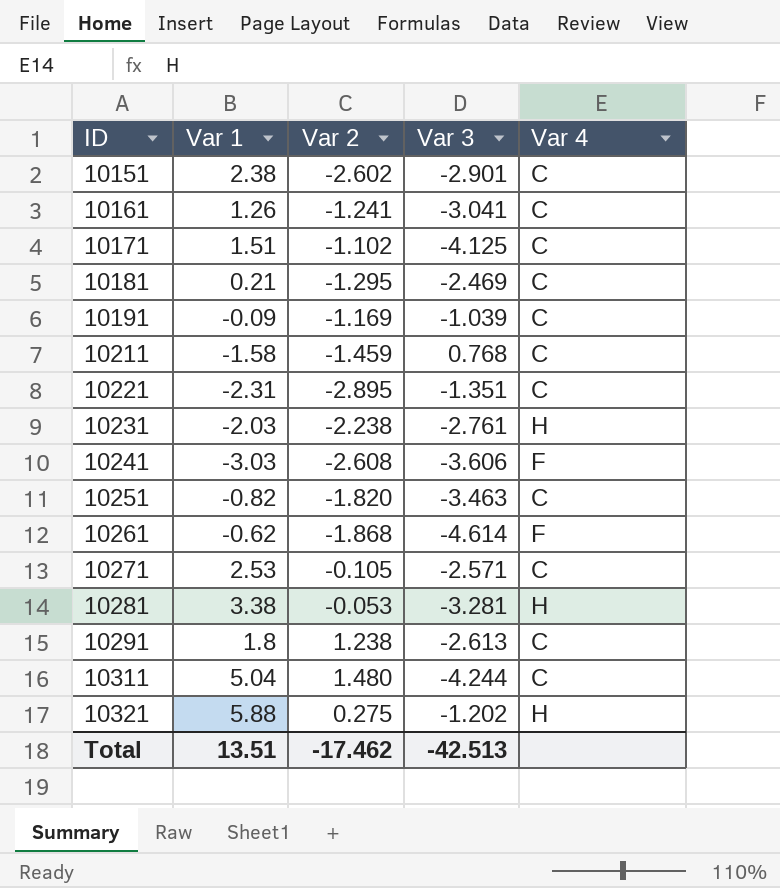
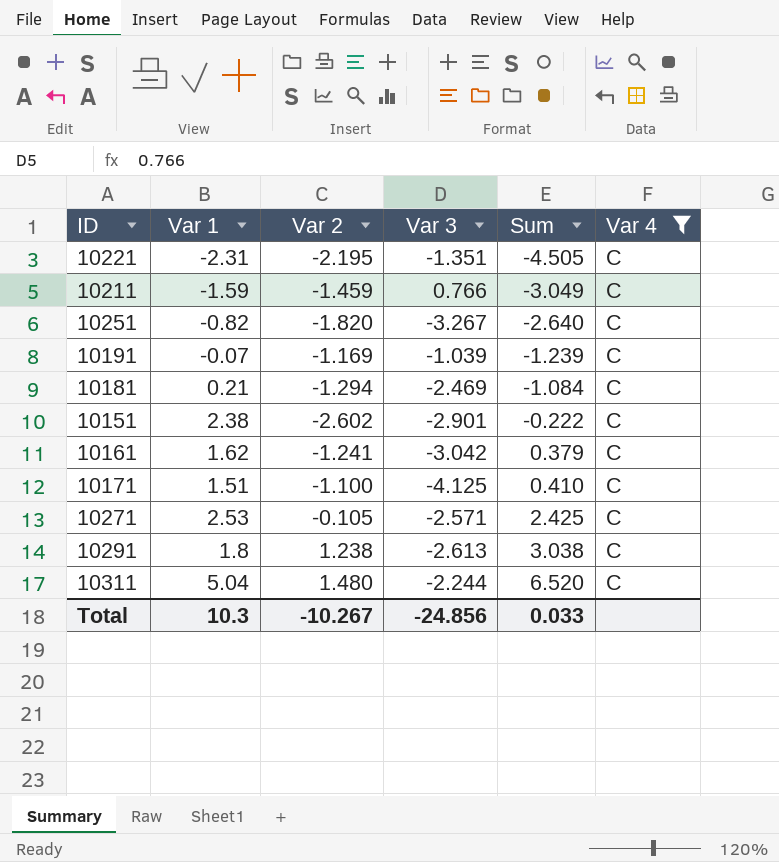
filter: none -> Var 4 = C
row order: ID ascending -> Sum ascending
column Sum | formula: none -> [Var 1] + [Var 2]
10221 | Var 2: -2.895 -> -2.195
10211 | Var 1: -1.58 -> -1.59
10211 | Var 3: 0.768 -> 0.766
10251 | Var 3: -3.463 -> -3.267
10191 | Var 1: -0.09 -> -0.07
10181 | Var 2: -1.295 -> -1.294
10161 | Var 1: 1.26 -> 1.62
10161 | Var 3: -3.041 -> -3.042
10171 | Var 2: -1.102 -> -1.100
10311 | Var 3: -4.244 -> -2.244
Total | Var 1: 13.51 -> 10.3
Total | Var 2: -17.462 -> -10.267
Total | Var 3: -42.513 -> -24.856

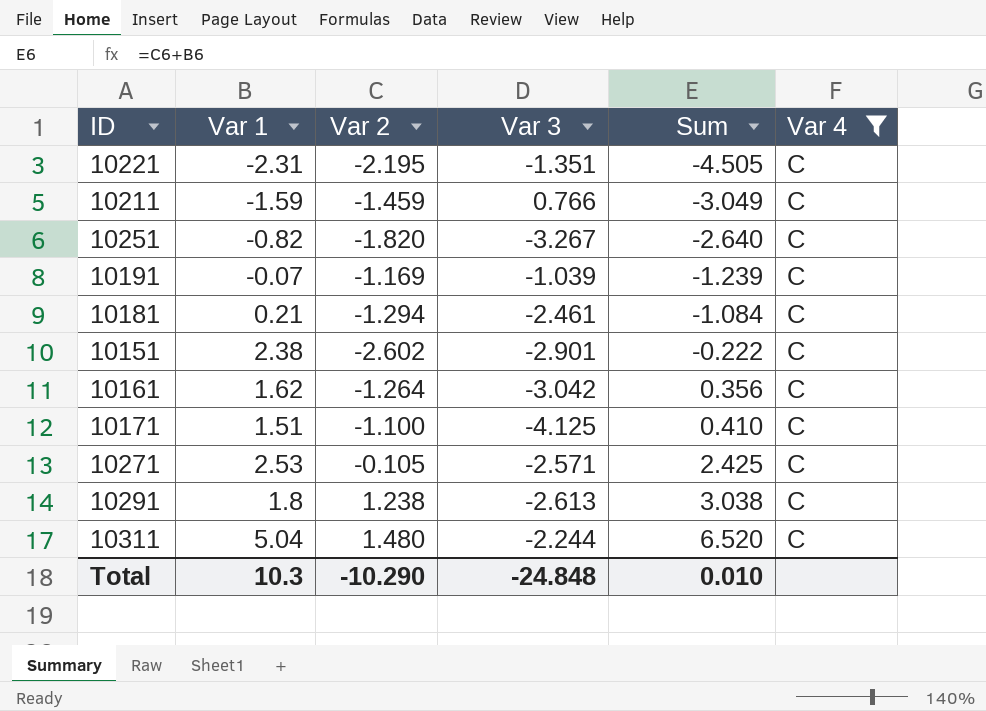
10181 | Var 3: -2.469 -> -2.461
10161 | Var 2: -1.241 -> -1.264
10161 | Sum: 0.379 -> 0.356
Total | Var 2: -10.267 -> -10.290
Total | Var 3: -24.856 -> -24.848
Total | Sum: 0.033 -> 0.010

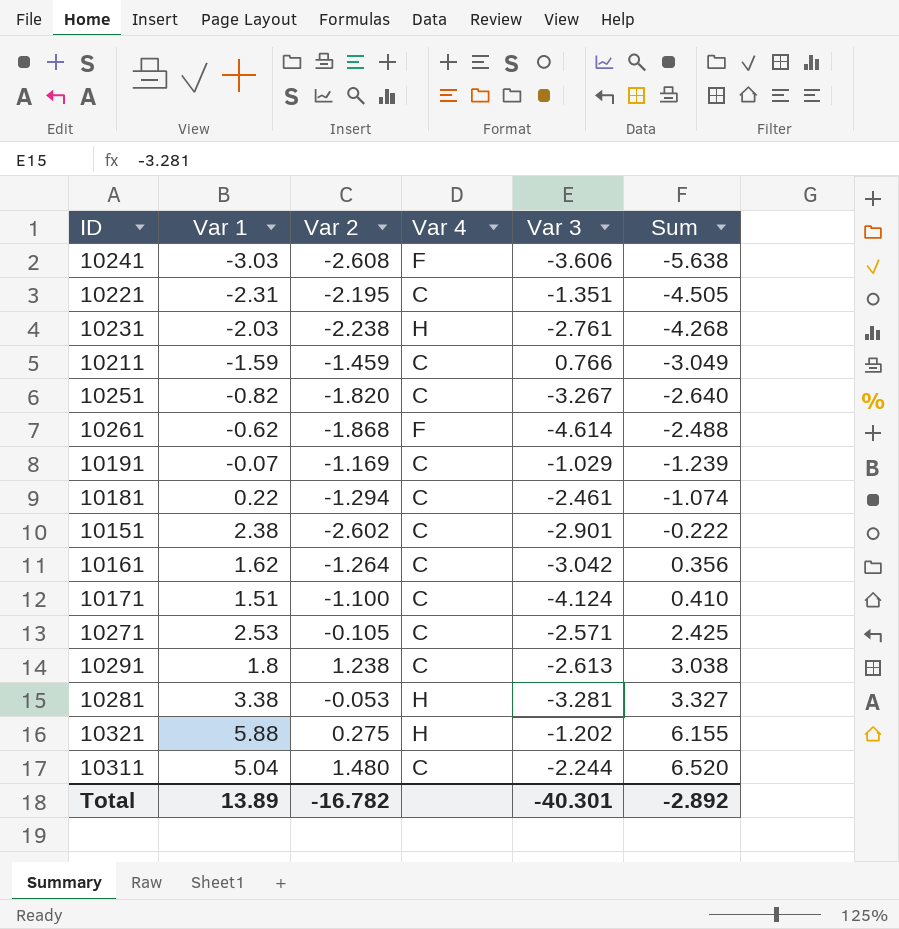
filter: Var 4 = C -> none
column Var 4 | position: 6 -> 4
10191 | Var 3: -1.039 -> -1.029
10181 | Var 1: 0.21 -> 0.22
10181 | Sum: -1.084 -> -1.074
10171 | Var 3: -4.125 -> -4.124
Total | Var 1: 10.3 -> 13.89
Total | Var 2: -10.290 -> -16.782
Total | Var 3: -24.848 -> -40.301
Total | Sum: 0.010 -> -2.892

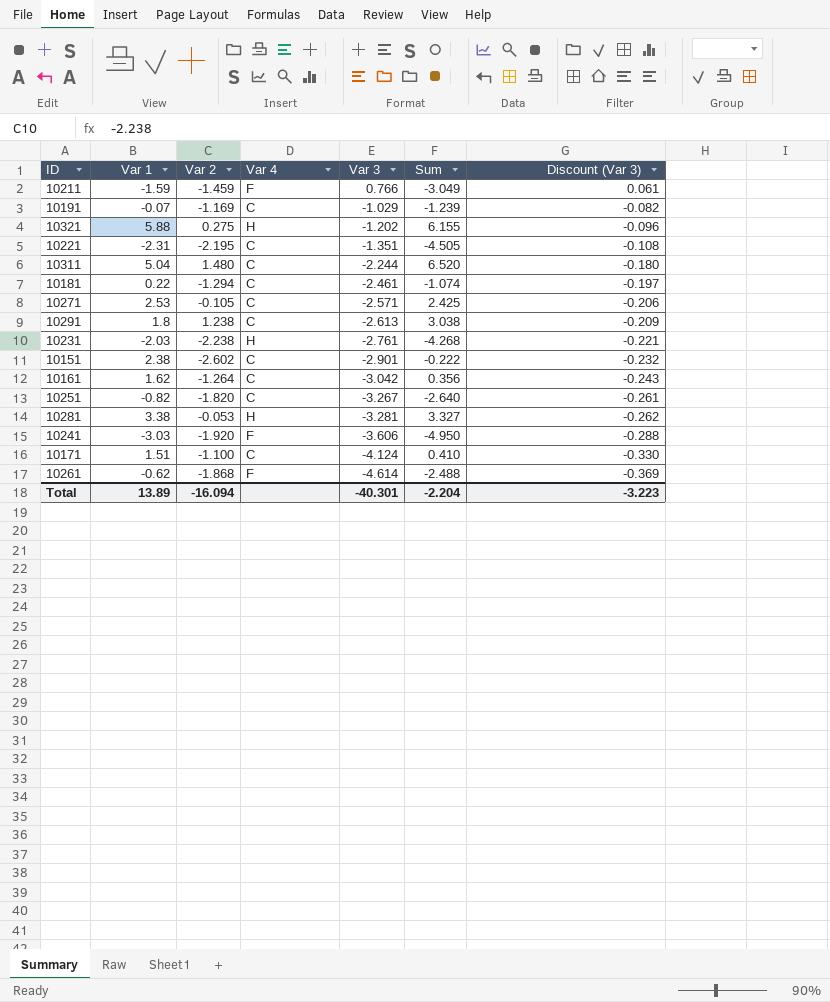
row order: Sum ascending -> Var 3 descending
column Discount (Var 3) | formula: none -> [Var 3] * 0.08
10211 | Var 4: C -> F
10241 | Var 2: -2.608 -> -1.920
10241 | Sum: -5.638 -> -4.950
Total | Var 2: -16.782 -> -16.094
Total | Sum: -2.892 -> -2.204

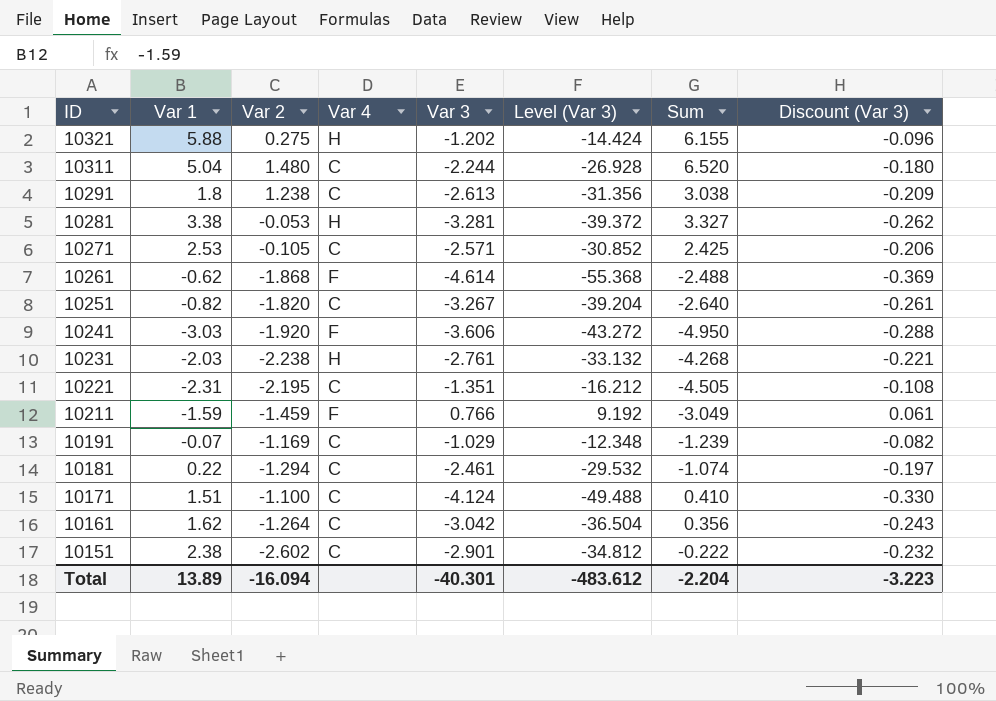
row order: Var 3 descending -> ID descending
column Level (Var 3) | formula: none -> [Var 3] * 12

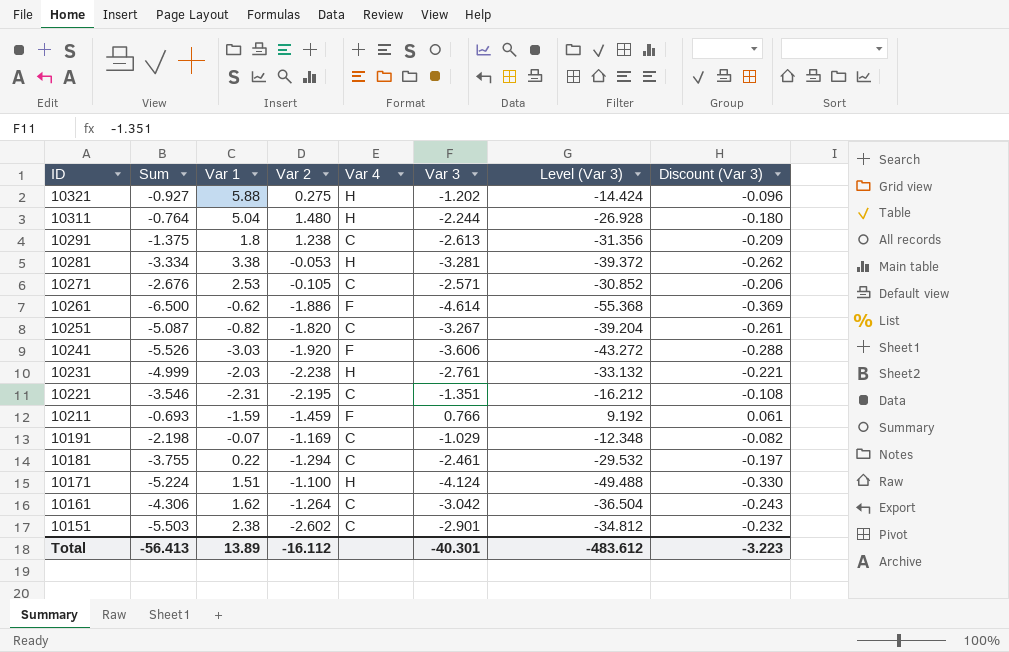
column Sum | formula: [Var 1] + [Var 2] -> [Var 2] + [Var 3]
column Sum | position: 7 -> 2
10311 | Var 4: C -> H
10261 | Var 2: -1.868 -> -1.886
10171 | Var 4: C -> H
Total | Sum: -2.204 -> -56.413
Total | Var 2: -16.094 -> -16.112

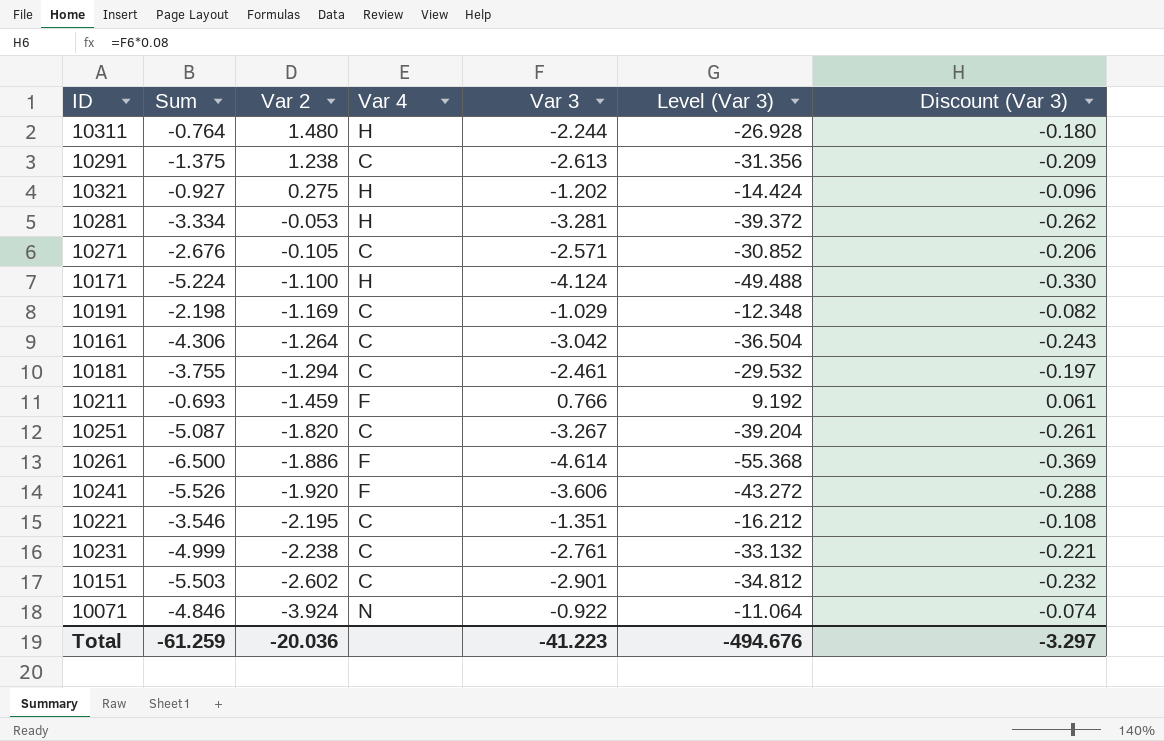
row order: ID descending -> Var 2 descending
column Var 1 | position: 3 -> none
10231 | Var 4: H -> C
row 10071: none -> -4.846 | -3.924 | N | -0.922 | -11.064 | -0.074
Total | Sum: -56.413 -> -61.259
Total | Var 2: -16.112 -> -20.036
Total | Var 3: -40.301 -> -41.223
Total | Level (Var 3): -483.612 -> -494.676
Total | Discount (Var 3): -3.223 -> -3.297

